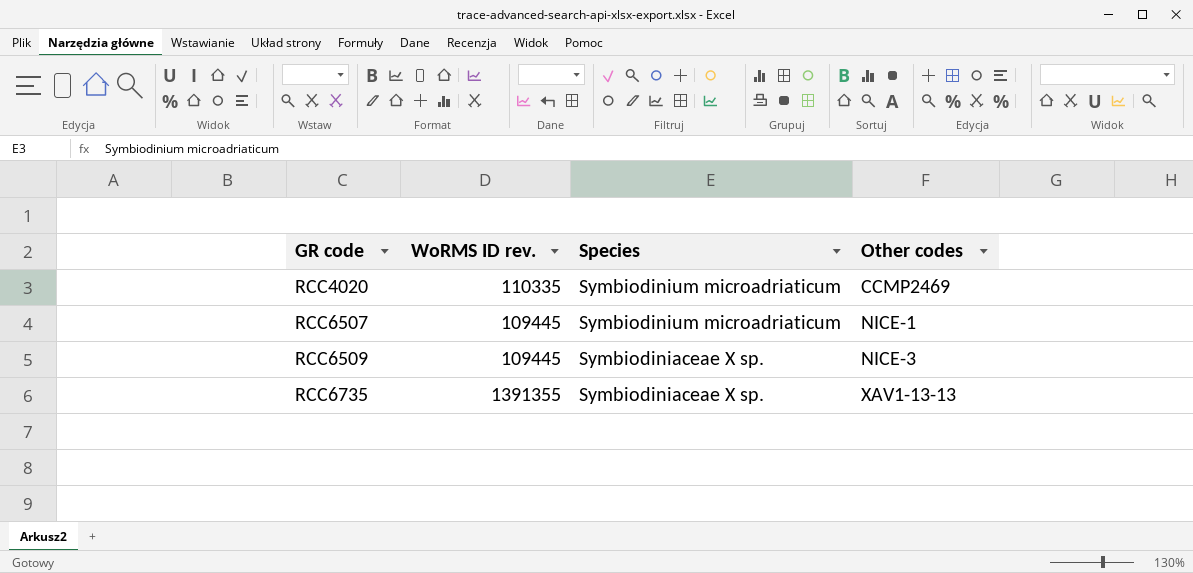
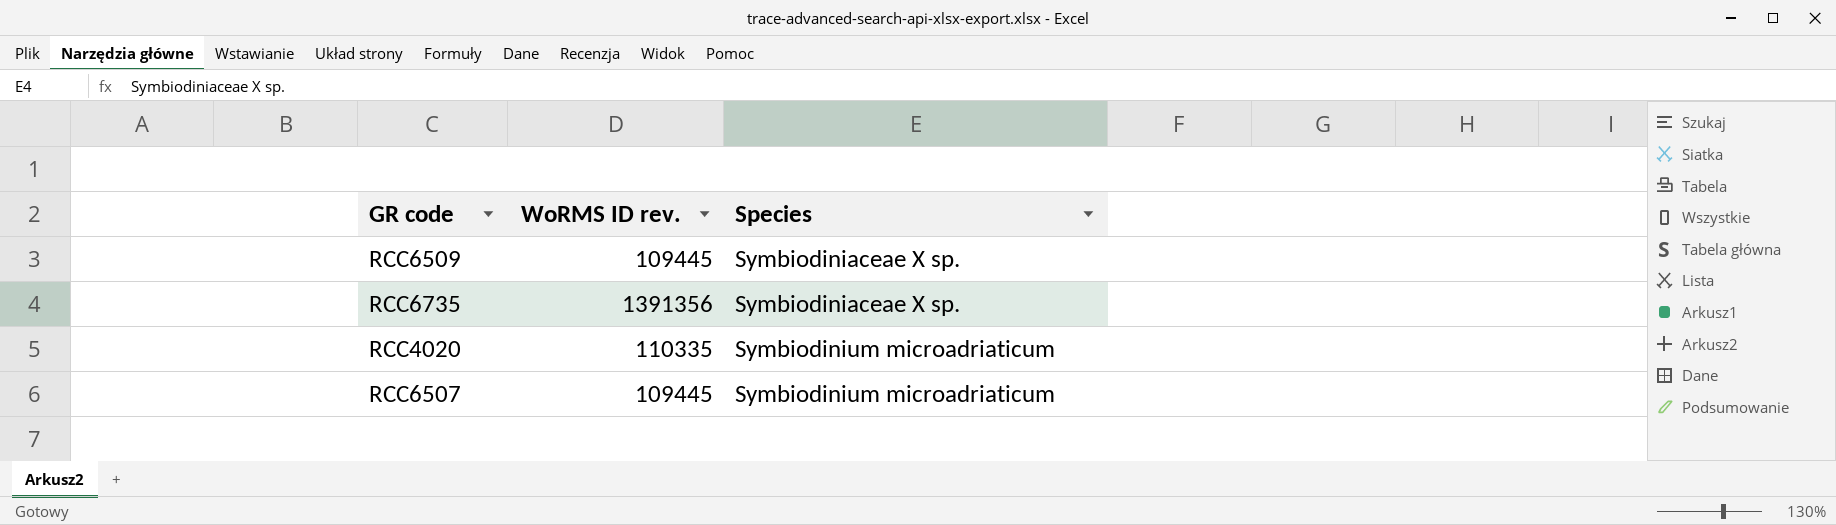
row order: GR code ascending -> Species ascending
column Other codes | position: 4 -> none
RCC6735 | WoRMS ID rev.: 1391355 -> 1391356

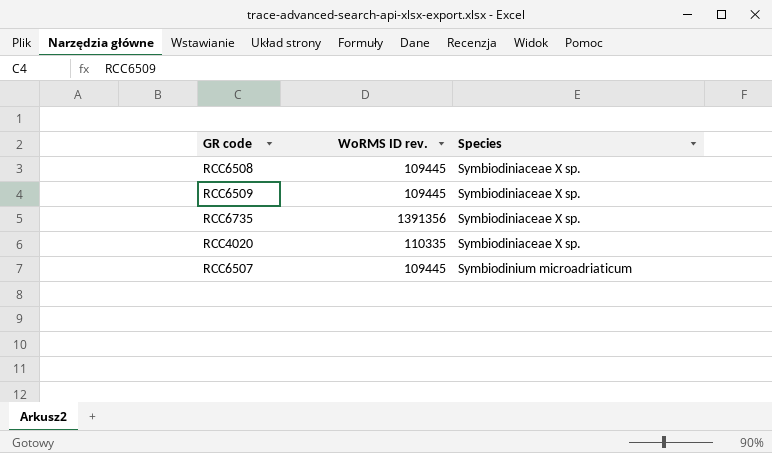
row RCC6508: none -> 109445 | Symbiodiniaceae X sp.
RCC4020 | Species: Symbiodinium microadriaticum -> Symbiodiniaceae X sp.

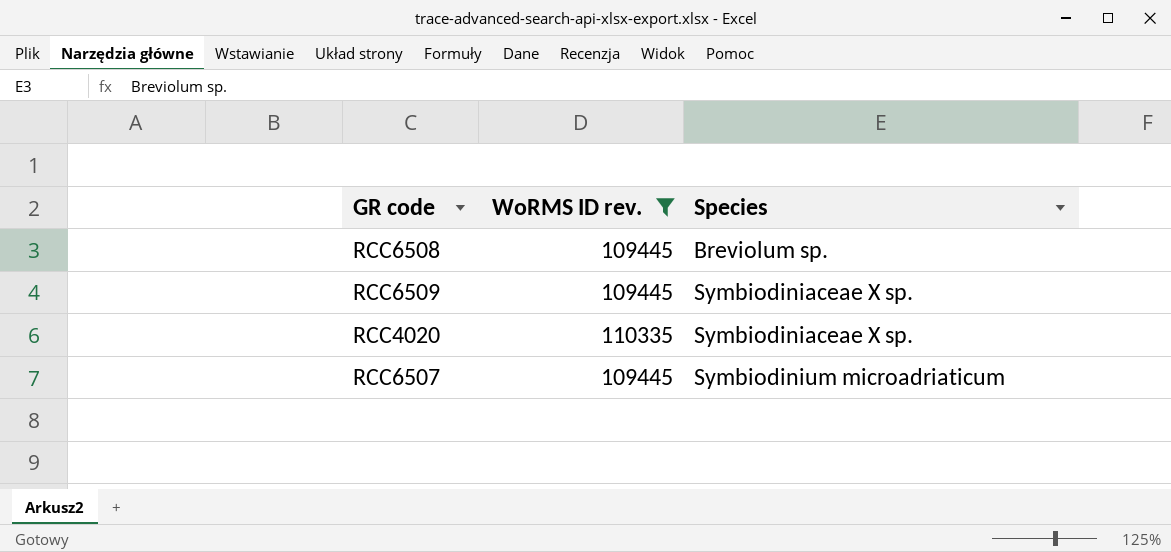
filter: none -> WoRMS ID rev. != 1391356
RCC6508 | Species: Symbiodiniaceae X sp. -> Breviolum sp.

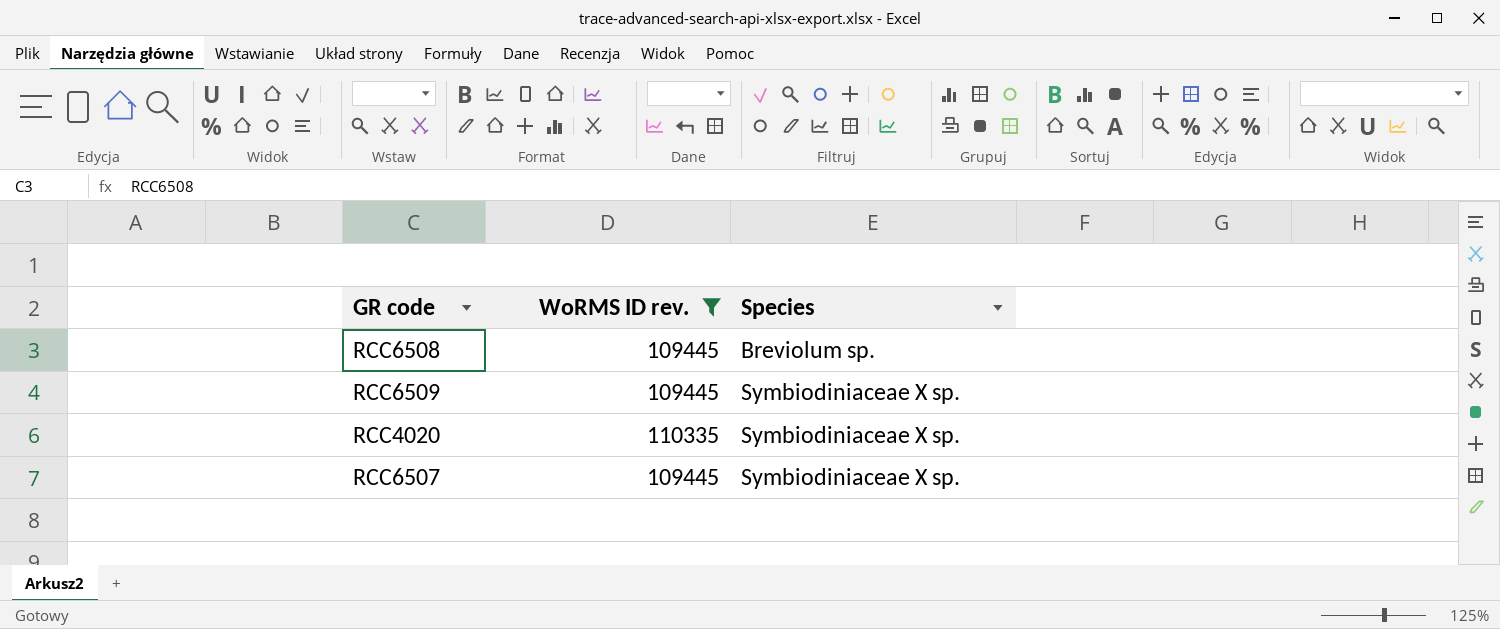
RCC6507 | Species: Symbiodinium microadriaticum -> Symbiodiniaceae X sp.

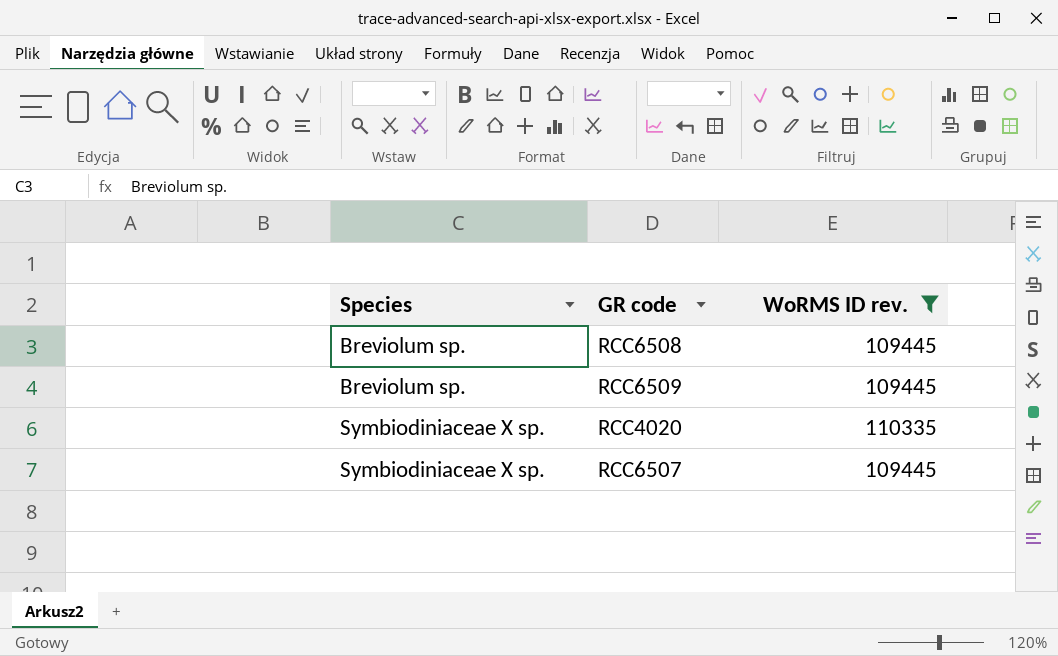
column Species | position: 3 -> 1
RCC6509 | Species: Symbiodiniaceae X sp. -> Breviolum sp.

